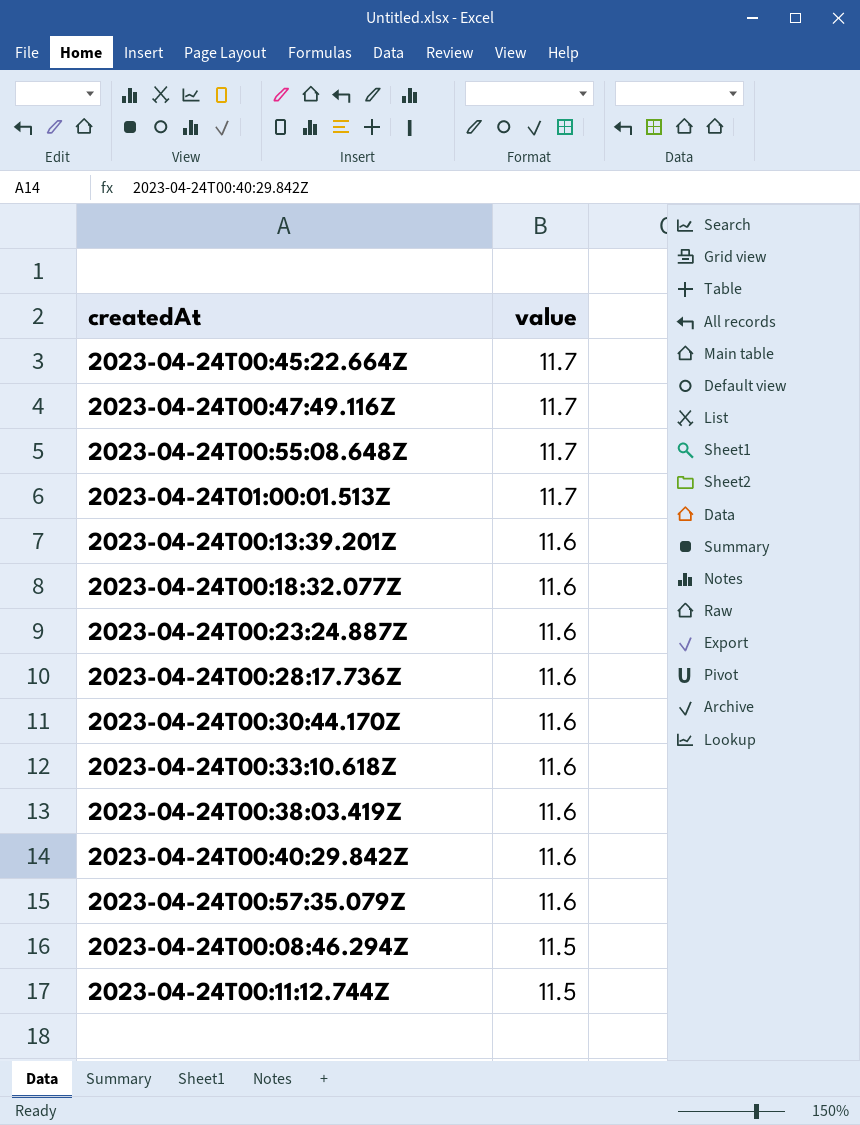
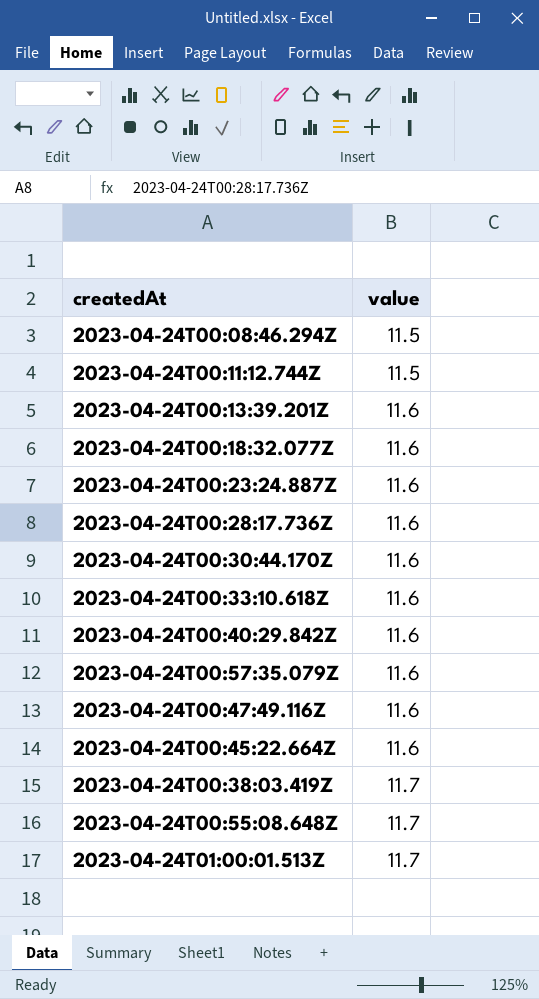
row order: value descending -> value ascending
2023-04-24T00:47:49.116Z | value: 11.7 -> 11.6
2023-04-24T00:45:22.664Z | value: 11.7 -> 11.6
2023-04-24T00:38:03.419Z | value: 11.6 -> 11.7

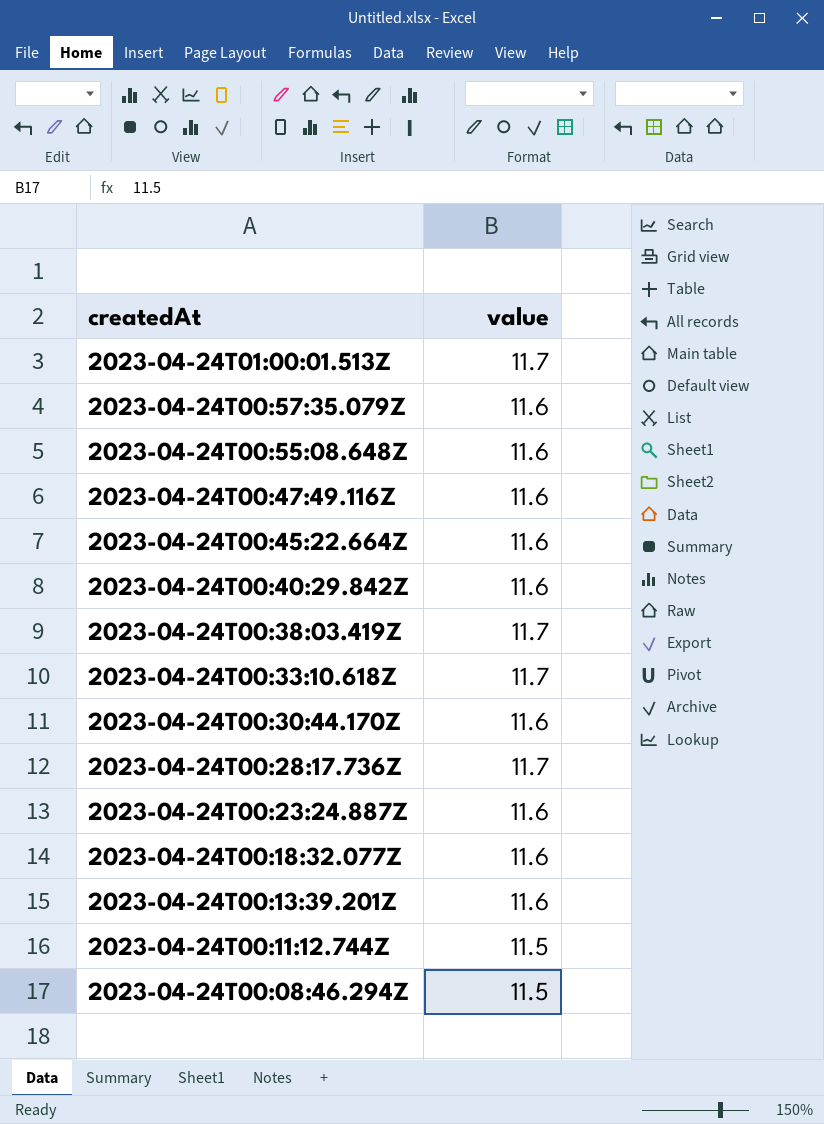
row order: value ascending -> createdAt descending
2023-04-24T00:55:08.648Z | value: 11.7 -> 11.6
2023-04-24T00:33:10.618Z | value: 11.6 -> 11.7
2023-04-24T00:28:17.736Z | value: 11.6 -> 11.7

